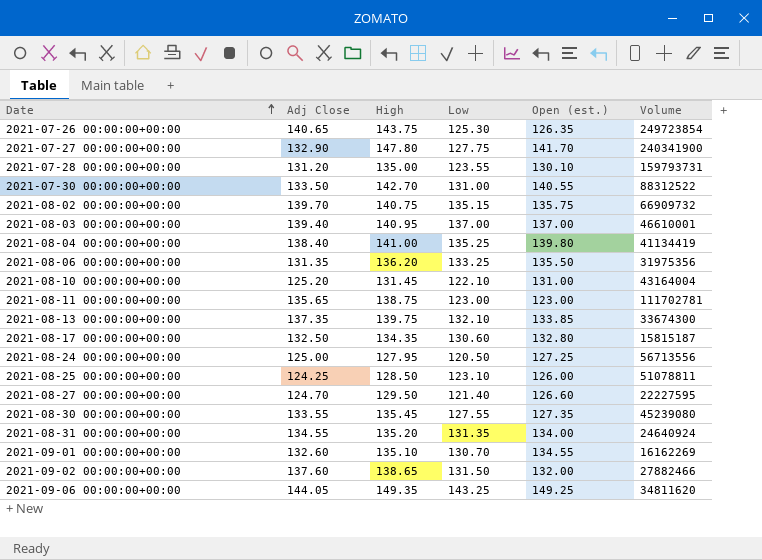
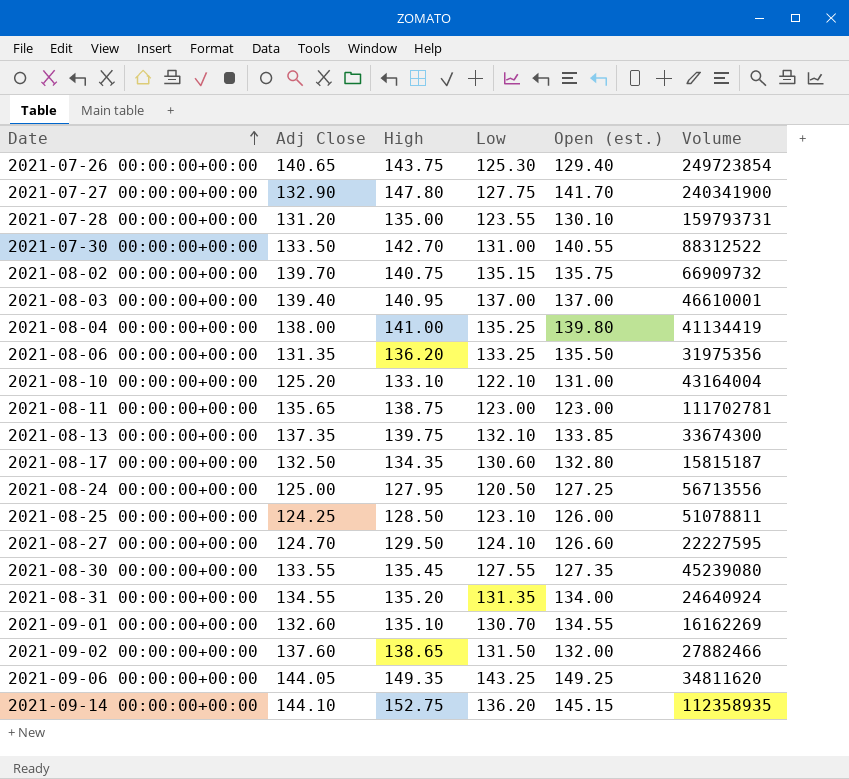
2021-07-26 00:00:00+00:00 | Open (est.): 126.35 -> 129.40
2021-08-04 00:00:00+00:00 | Adj Close: 138.40 -> 138.00
2021-08-10 00:00:00+00:00 | High: 131.45 -> 133.10
2021-08-27 00:00:00+00:00 | Low: 121.40 -> 124.10
row 2021-09-14 00:00:00+00:00: none -> 144.10 | 152.75 | 136.20 | 145.15 | 112358935

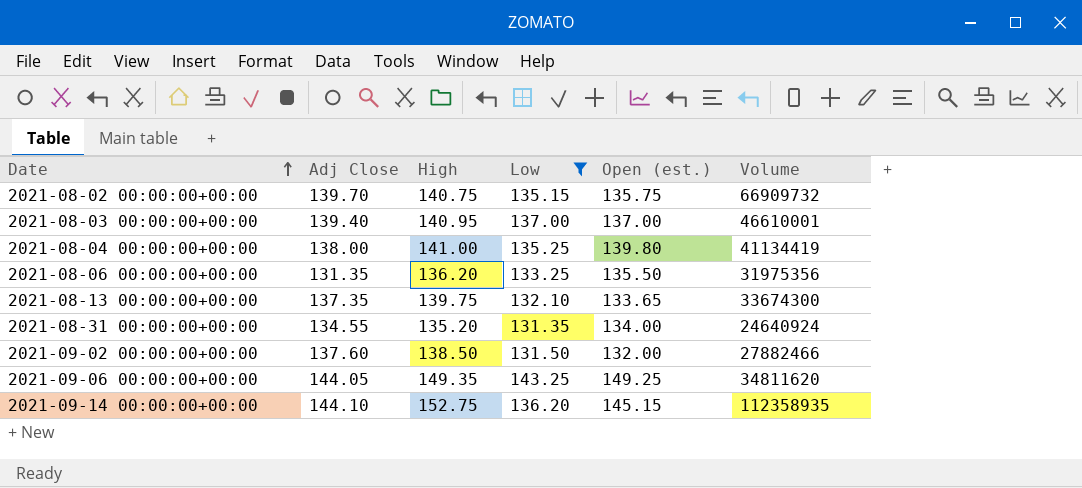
filter: none -> Low >= 131.35
2021-08-13 00:00:00+00:00 | Open (est.): 133.85 -> 133.65
2021-09-02 00:00:00+00:00 | High: 138.65 -> 138.50

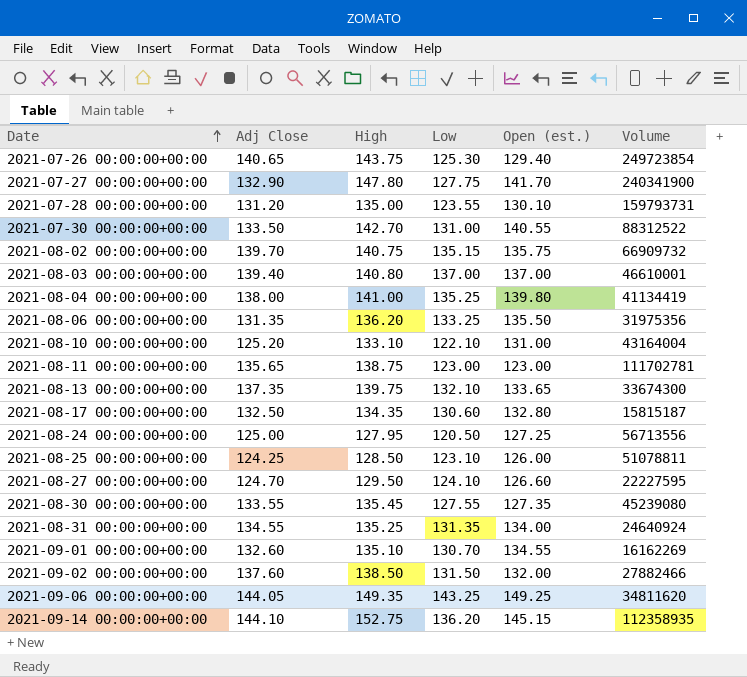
filter: Low >= 131.35 -> none
2021-08-03 00:00:00+00:00 | High: 140.95 -> 140.80
2021-08-31 00:00:00+00:00 | High: 135.20 -> 135.25

